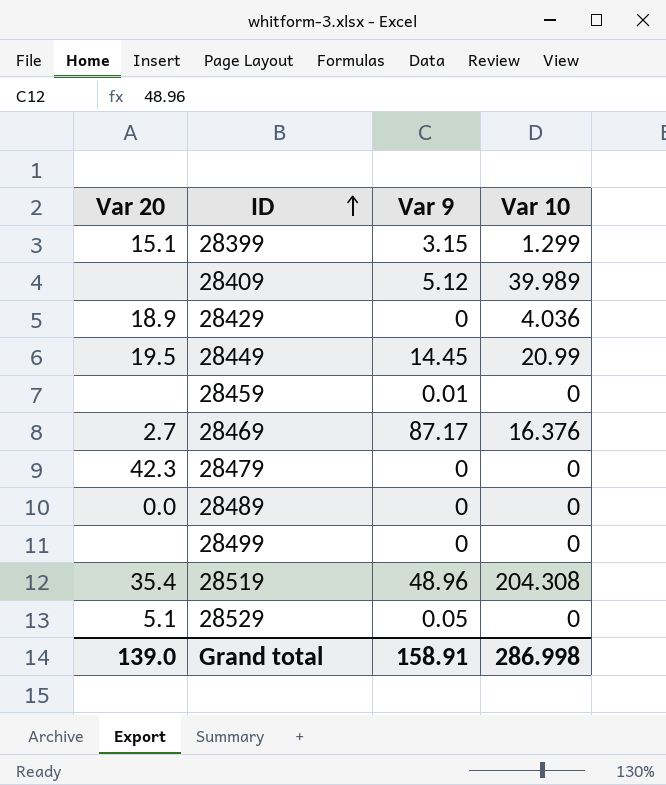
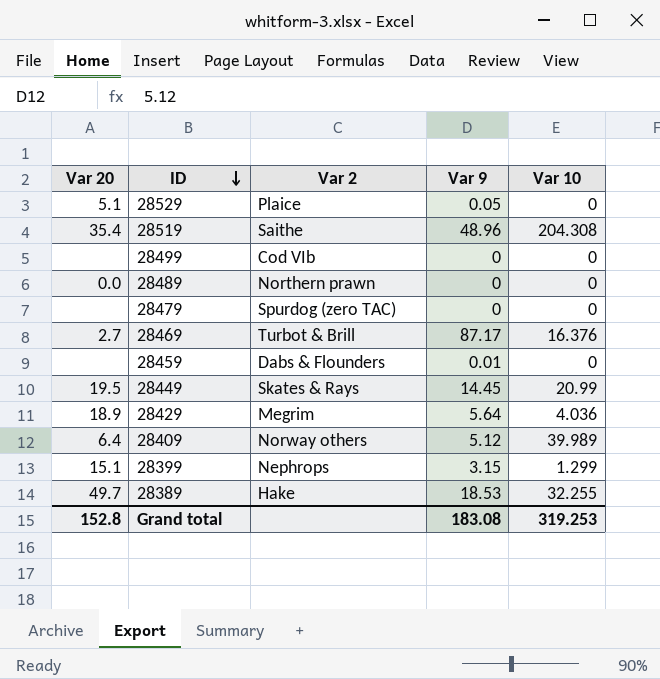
row order: ID ascending -> ID descending
column Var 2 | position: none -> 3
28479 | Var 20: 42.3 -> none
28429 | Var 9: 0 -> 5.64
28409 | Var 20: none -> 6.4
row 28389: none -> 49.7 | Hake | 18.53 | 32.255
Grand total | Var 20: 139.0 -> 152.8
Grand total | Var 9: 158.91 -> 183.08
Grand total | Var 10: 286.998 -> 319.253

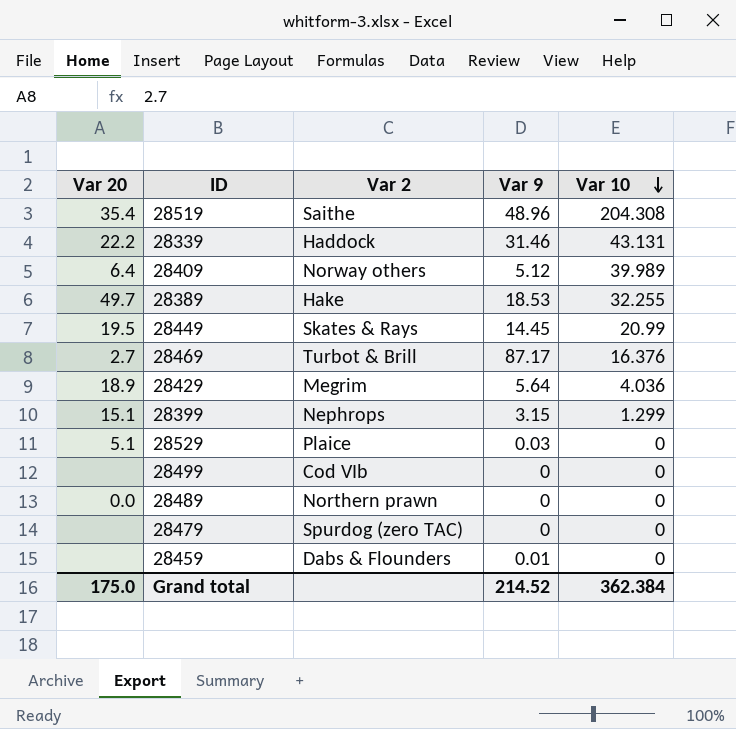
row order: ID descending -> Var 10 descending
row 28339: none -> 22.2 | Haddock | 31.46 | 43.131
28529 | Var 9: 0.05 -> 0.03
Grand total | Var 20: 152.8 -> 175.0
Grand total | Var 9: 183.08 -> 214.52
Grand total | Var 10: 319.253 -> 362.384

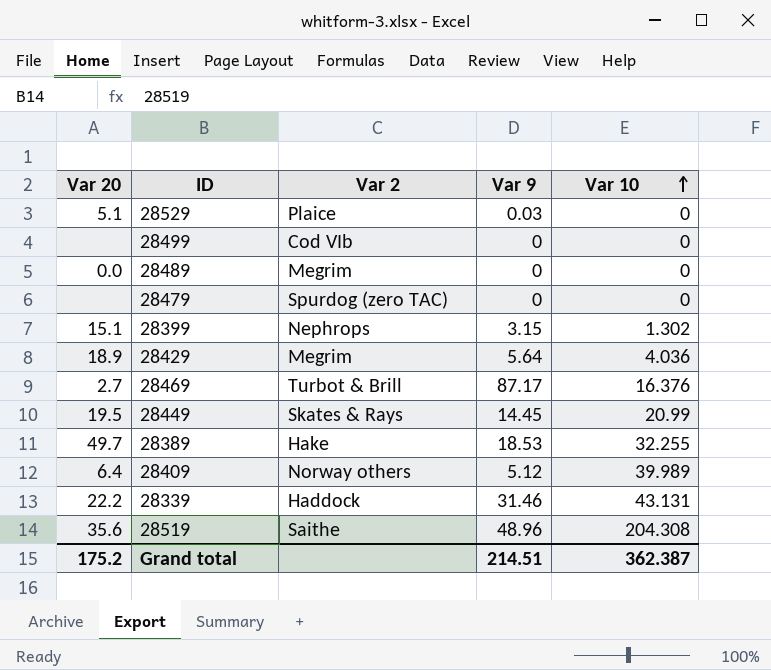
row order: Var 10 descending -> Var 10 ascending
row 28459: none | Dabs & Flounders | 0.01 | 0 -> none
28489 | Var 2: Northern prawn -> Megrim
28399 | Var 10: 1.299 -> 1.302
28519 | Var 20: 35.4 -> 35.6
Grand total | Var 20: 175.0 -> 175.2
Grand total | Var 9: 214.52 -> 214.51
Grand total | Var 10: 362.384 -> 362.387

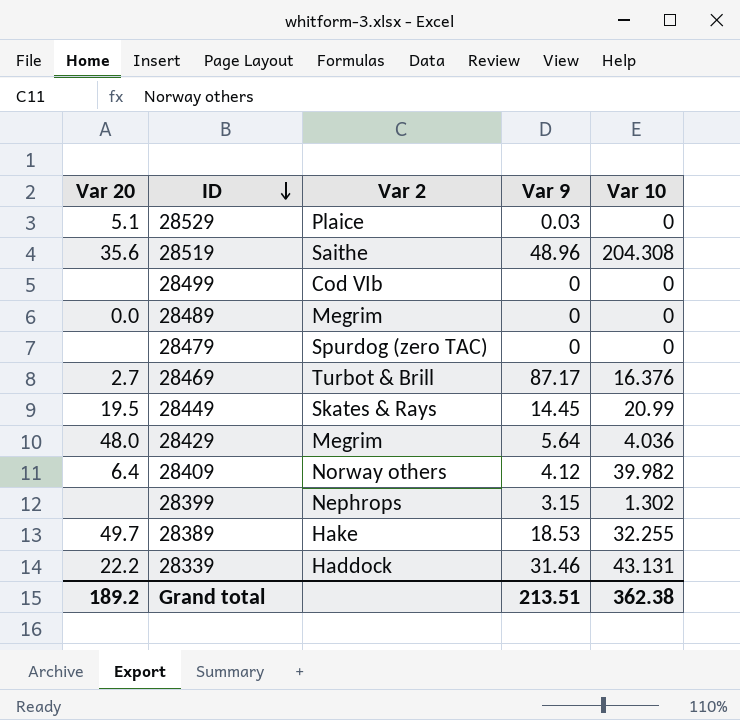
row order: Var 10 ascending -> ID descending
28429 | Var 20: 18.9 -> 48.0
28409 | Var 9: 5.12 -> 4.12
28409 | Var 10: 39.989 -> 39.982
28399 | Var 20: 15.1 -> none
Grand total | Var 20: 175.2 -> 189.2
Grand total | Var 9: 214.51 -> 213.51
Grand total | Var 10: 362.387 -> 362.38

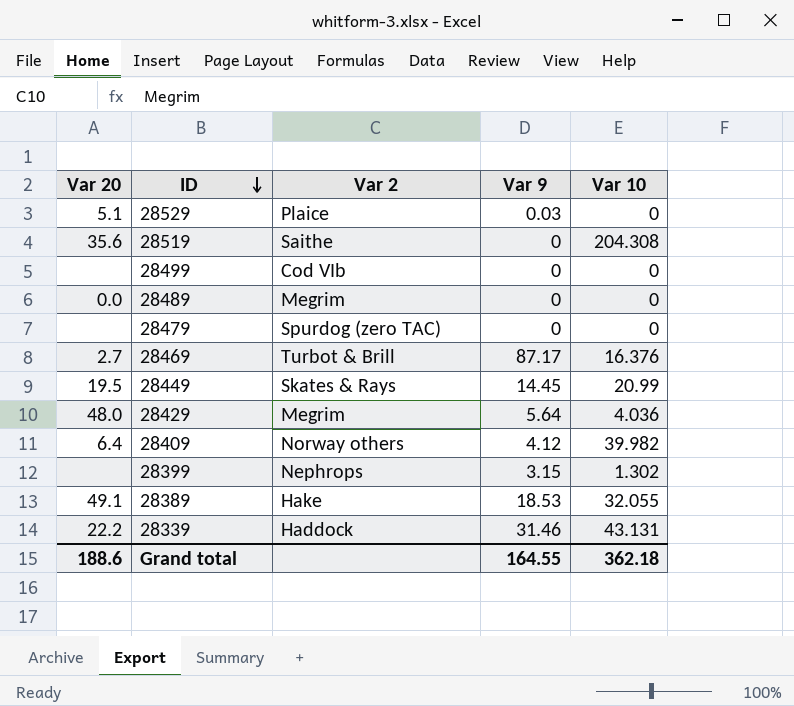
28519 | Var 9: 48.96 -> 0
28389 | Var 20: 49.7 -> 49.1
28389 | Var 10: 32.255 -> 32.055
Grand total | Var 20: 189.2 -> 188.6
Grand total | Var 9: 213.51 -> 164.55
Grand total | Var 10: 362.38 -> 362.18

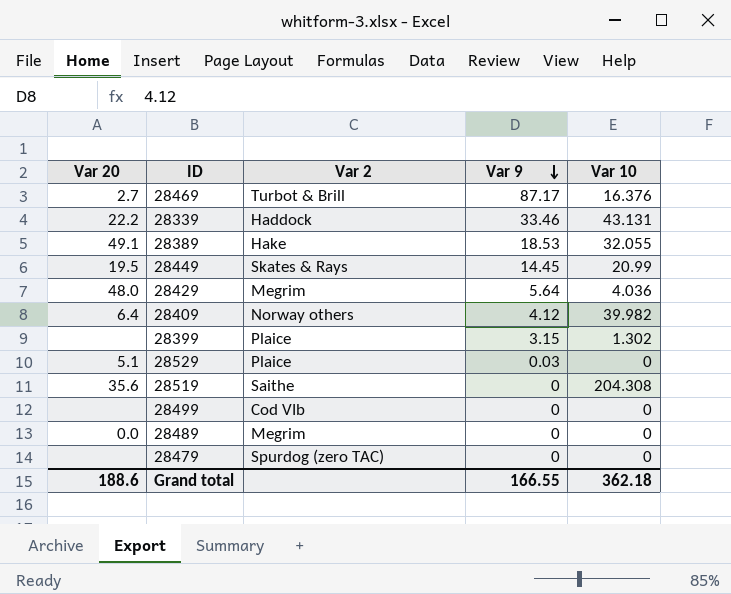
row order: ID descending -> Var 9 descending
28339 | Var 9: 31.46 -> 33.46
28399 | Var 2: Nephrops -> Plaice
Grand total | Var 9: 164.55 -> 166.55

